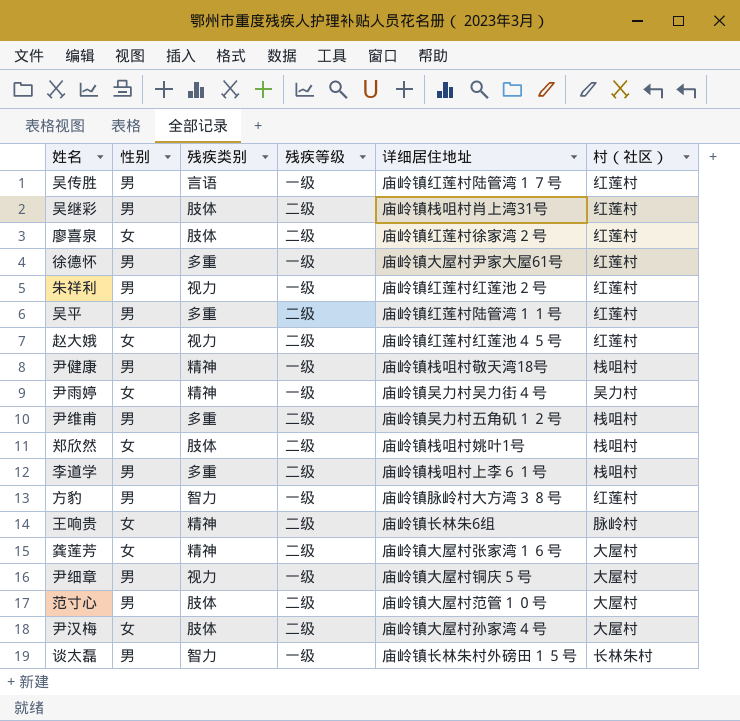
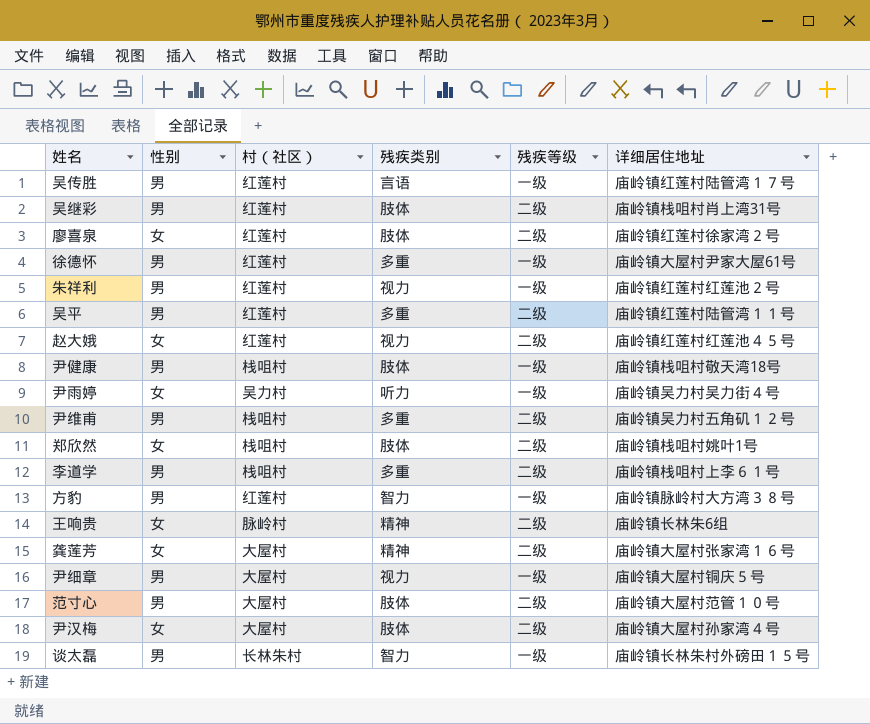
column 村（社区） | position: 6 -> 3
尹健康 | 残疾类别: 精神 -> 肢体
尹雨婷 | 残疾类别: 精神 -> 听力

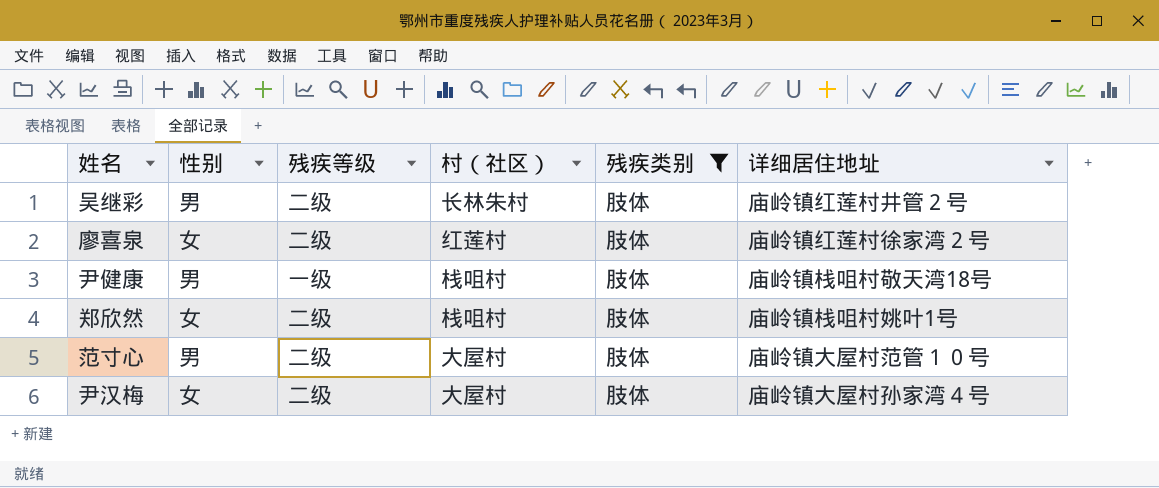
filter: none -> 残疾类别 = 肢体
column 残疾等级 | position: 5 -> 3
吴继彩 | 村（社区）: 红莲村 -> 长林朱村
吴继彩 | 详细居住地址: 庙岭镇栈咀村肖上湾31号 -> 庙岭镇红莲村井管２号

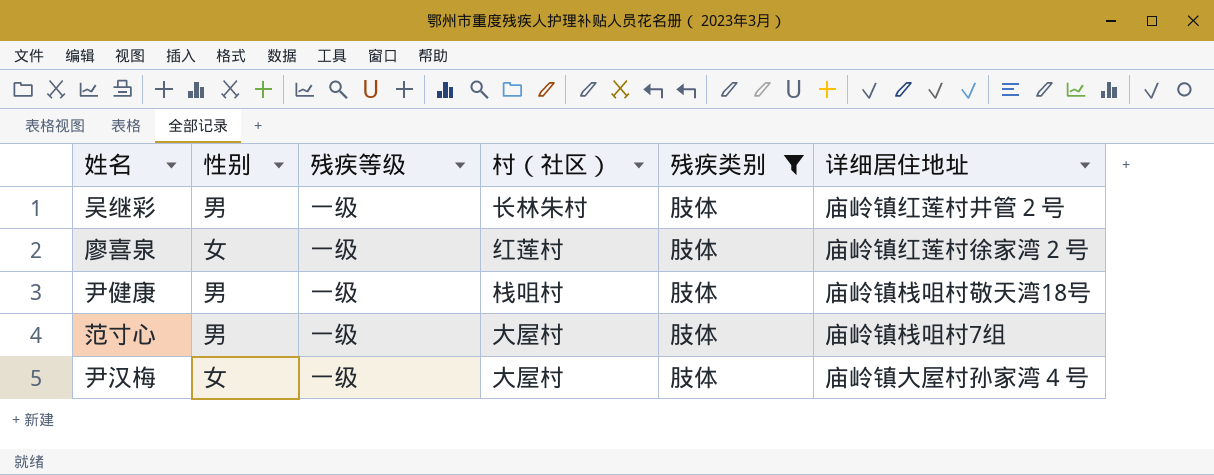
row 郑欣然: 女 | 二级 | 栈咀村 | 肢体 | 庙岭镇栈咀村姚叶1号 -> none
吴继彩 | 残疾等级: 二级 -> 一级
廖喜泉 | 残疾等级: 二级 -> 一级
范寸心 | 残疾等级: 二级 -> 一级
范寸心 | 详细居住地址: 庙岭镇大屋村范管１０号 -> 庙岭镇栈咀村7组
尹汉梅 | 残疾等级: 二级 -> 一级

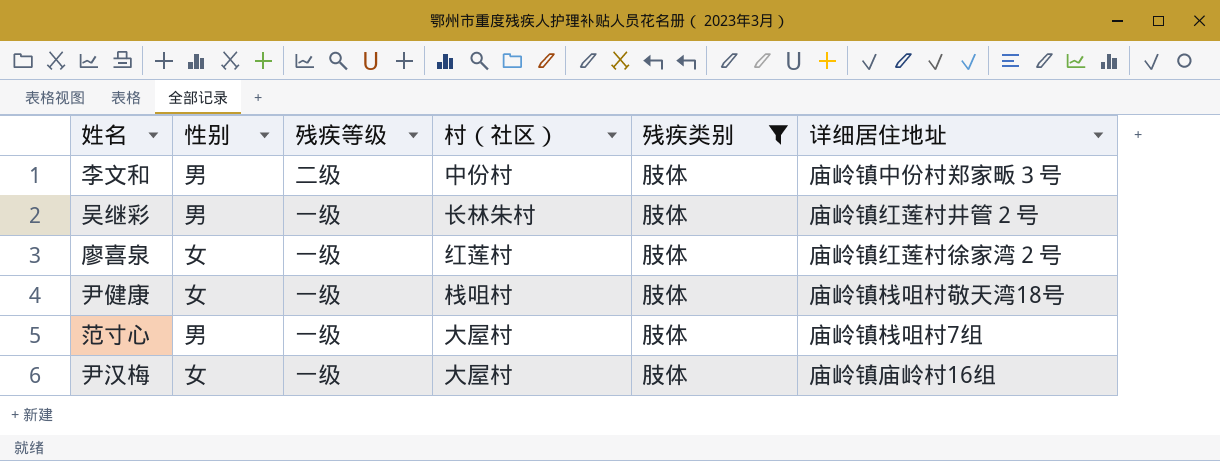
row 李文和: none -> 男 | 二级 | 中份村 | 肢体 | 庙岭镇中份村郑家畈３号
尹健康 | 性别: 男 -> 女
尹汉梅 | 详细居住地址: 庙岭镇大屋村孙家湾４号 -> 庙岭镇庙岭村16组

